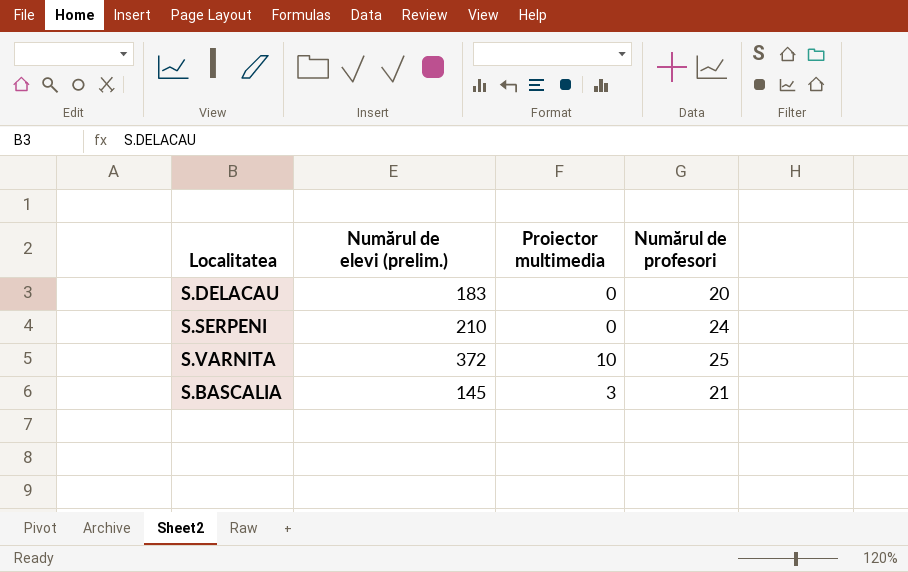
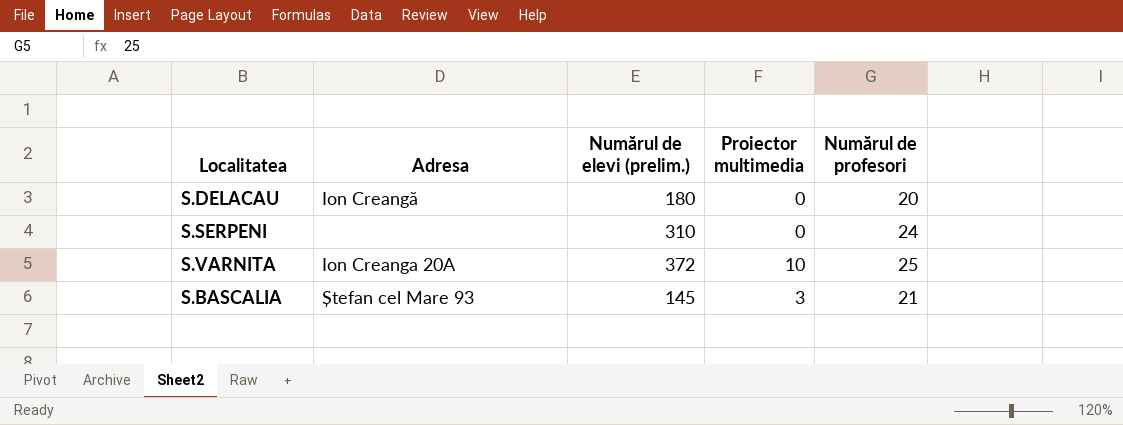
column Adresa | position: none -> 2
S.DELACAU | Numărul de elevi (prelim.): 183 -> 180
S.SERPENI | Numărul de elevi (prelim.): 210 -> 310

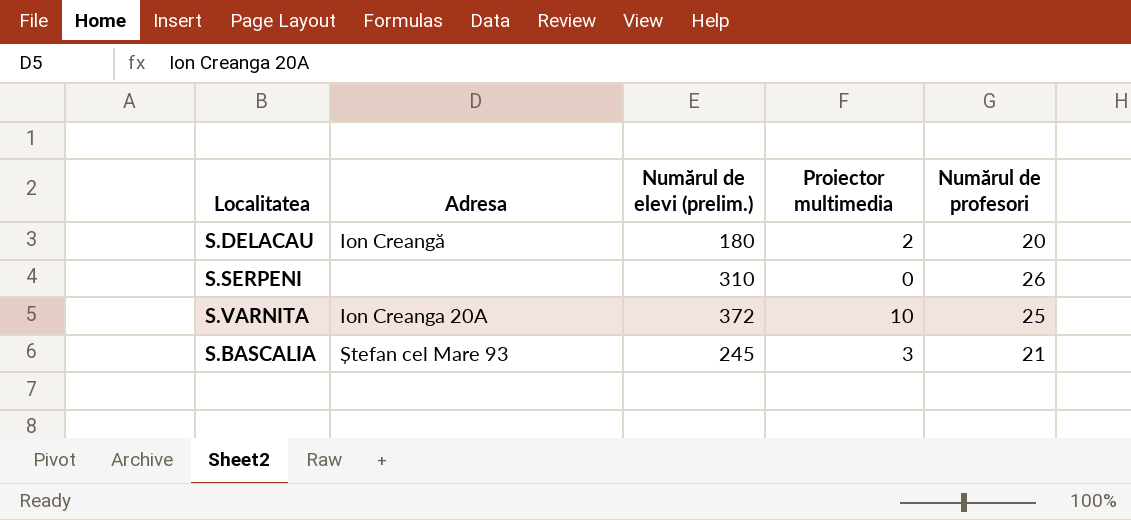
S.DELACAU | Proiector multimedia: 0 -> 2
S.SERPENI | Numărul de profesori: 24 -> 26
S.BASCALIA | Numărul de elevi (prelim.): 145 -> 245

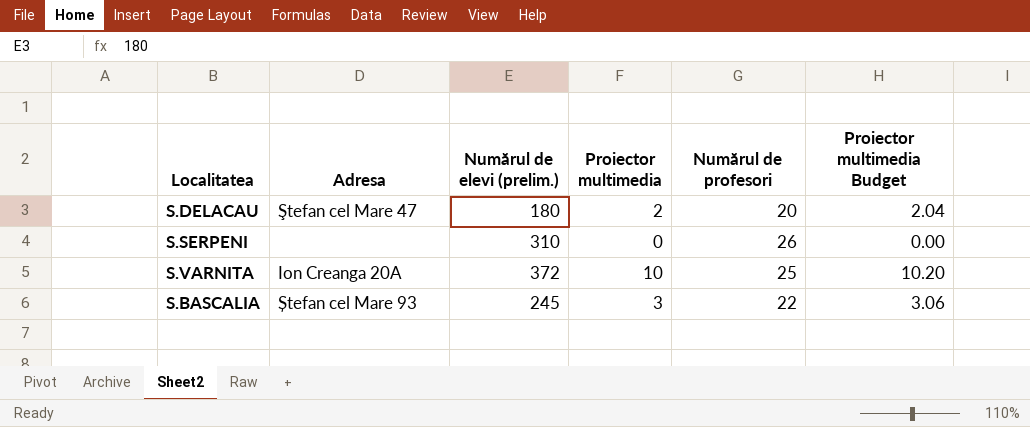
column Proiector multimedia Budget | formula: none -> [Proiector multimedia] * 1.02
S.DELACAU | Adresa: Ion Creangă -> Ştefan cel Mare 47
S.BASCALIA | Numărul de profesori: 21 -> 22

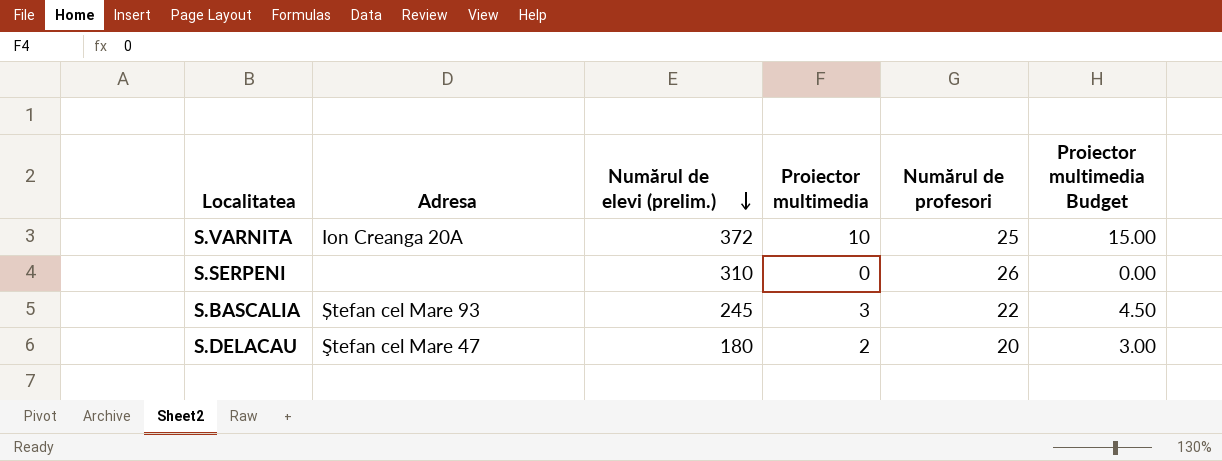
row order: none -> Numărul de elevi (prelim.) descending
column Proiector multimedia Budget | formula: [Proiector multimedia] * 1.02 -> [Proiector multimedia] * 1.5

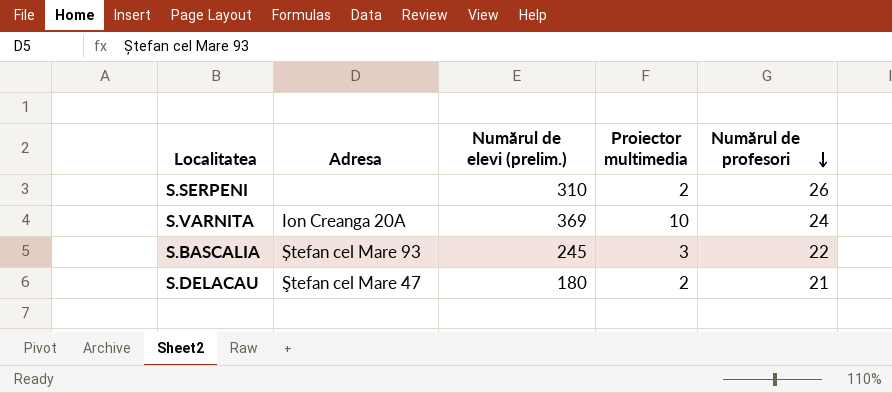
row order: Numărul de elevi (prelim.) descending -> Numărul de profesori descending
column Proiector multimedia Budget | formula: [Proiector multimedia] * 1.5 -> none
S.SERPENI | Proiector multimedia: 0 -> 2
S.VARNITA | Numărul de elevi (prelim.): 372 -> 369
S.VARNITA | Numărul de profesori: 25 -> 24
S.DELACAU | Numărul de profesori: 20 -> 21

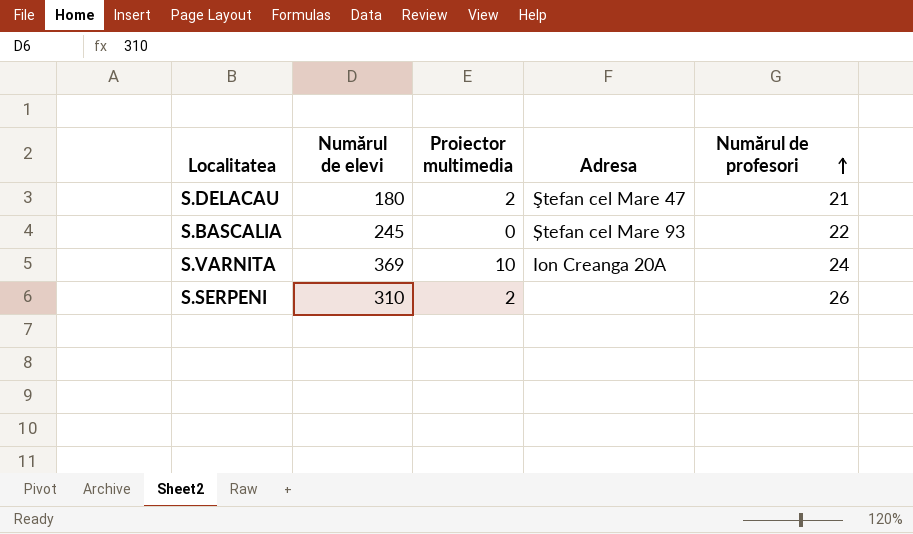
row order: Numărul de profesori descending -> Numărul de profesori ascending
column name: Numărul de elevi (prelim.) -> Numărul de elevi
column Adresa | position: 2 -> 4
S.BASCALIA | Proiector multimedia: 3 -> 0

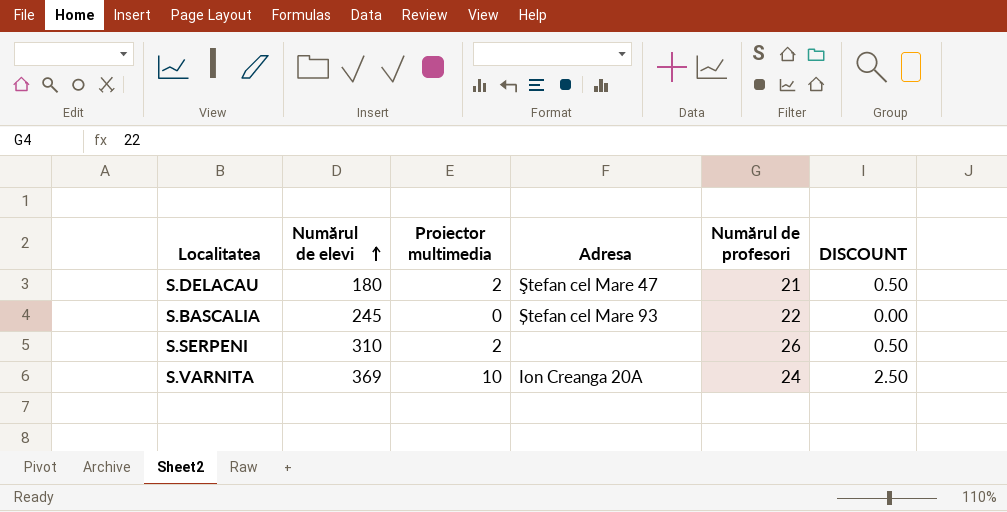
row order: Numărul de profesori ascending -> Numărul de elevi ascending
column DISCOUNT | formula: none -> [Proiector multimedia] * 0.25

